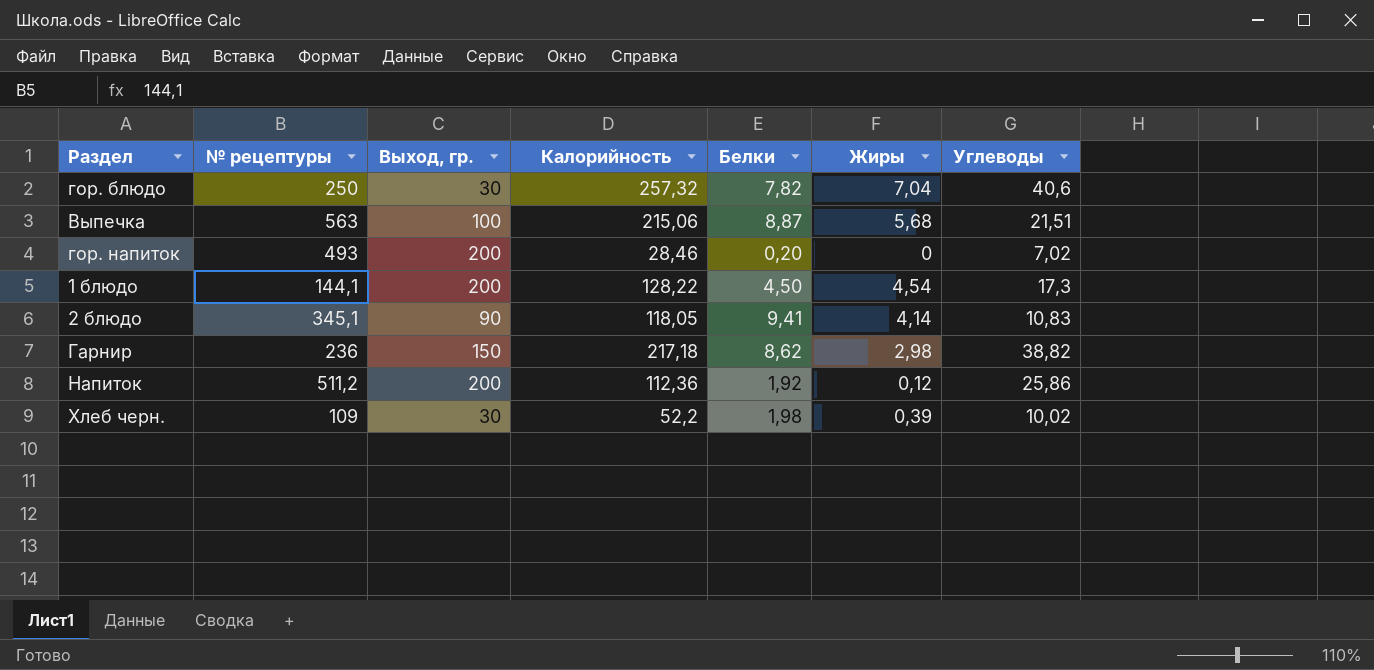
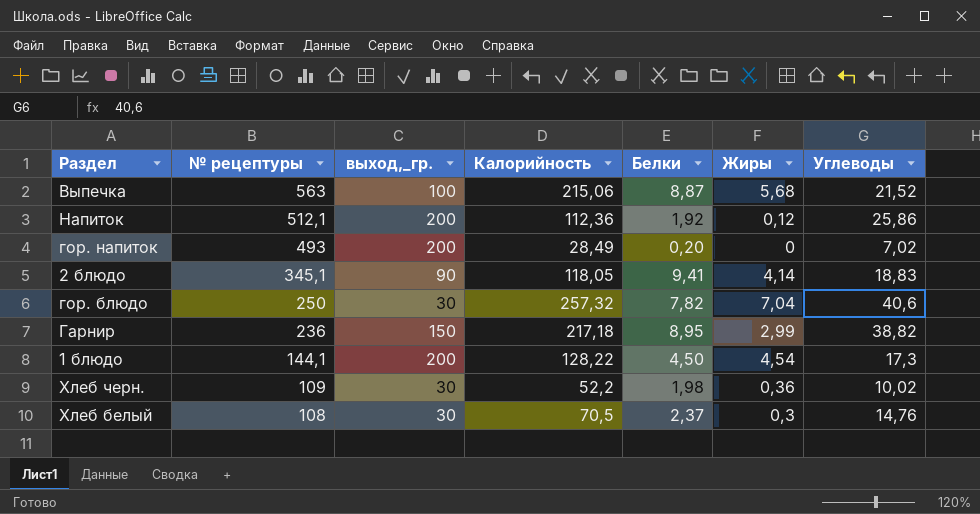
row order: none -> № рецептуры descending
column name: Выход, гр. -> выход,_гр.
Выпечка | Углеводы: 21,51 -> 21,52
Напиток | № рецептуры: 511,2 -> 512,1
гор. напиток | Калорийность: 28,46 -> 28,49
2 блюдо | Углеводы: 10,83 -> 18,83
Гарнир | Белки: 8,62 -> 8,95
Гарнир | Жиры: 2,98 -> 2,99
Хлеб черн. | Жиры: 0,39 -> 0,36
row Хлеб белый: none -> 108 | 30 | 70,5 | 2,37 | 0,3 | 14,76

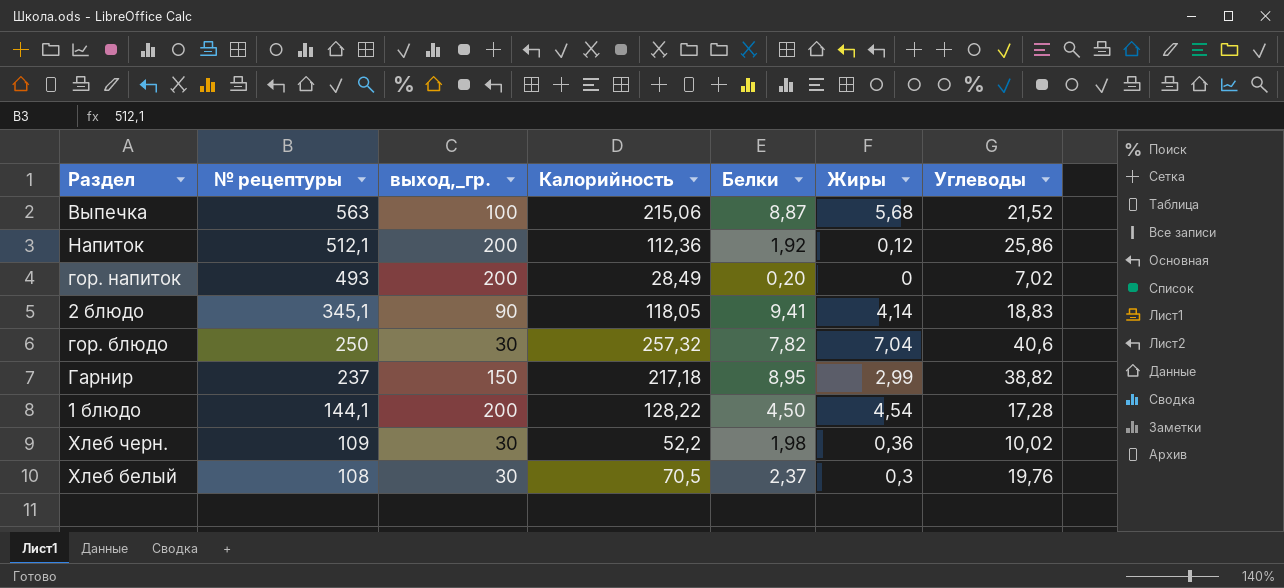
Гарнир | № рецептуры: 236 -> 237
1 блюдо | Углеводы: 17,3 -> 17,28
Хлеб белый | Углеводы: 14,76 -> 19,76

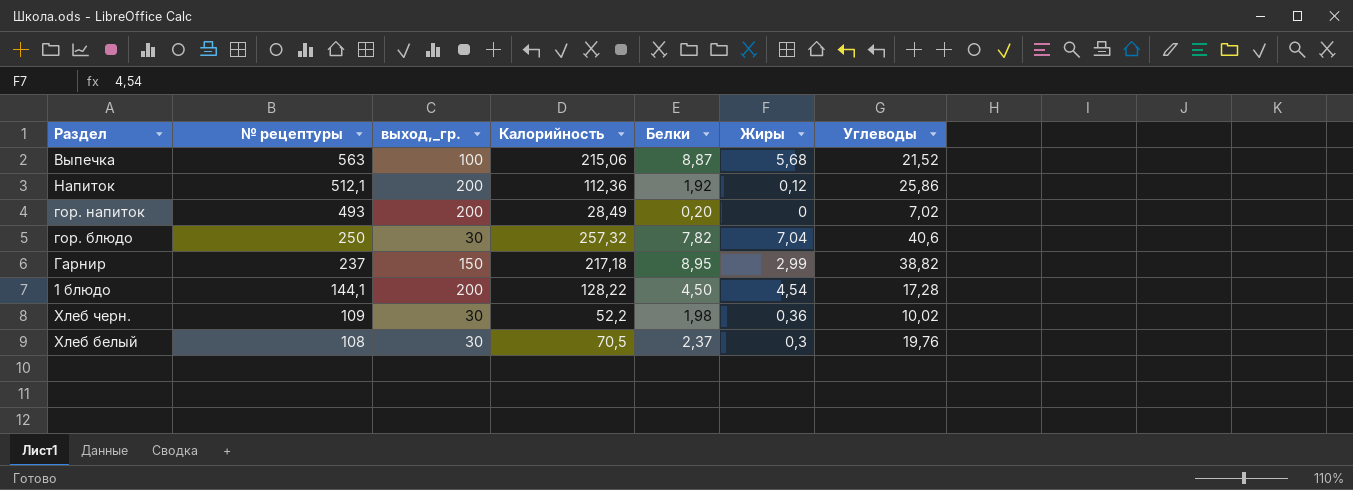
row 2 блюдо: 345,1 | 90 | 118,05 | 9,41 | 4,14 | 18,83 -> none

